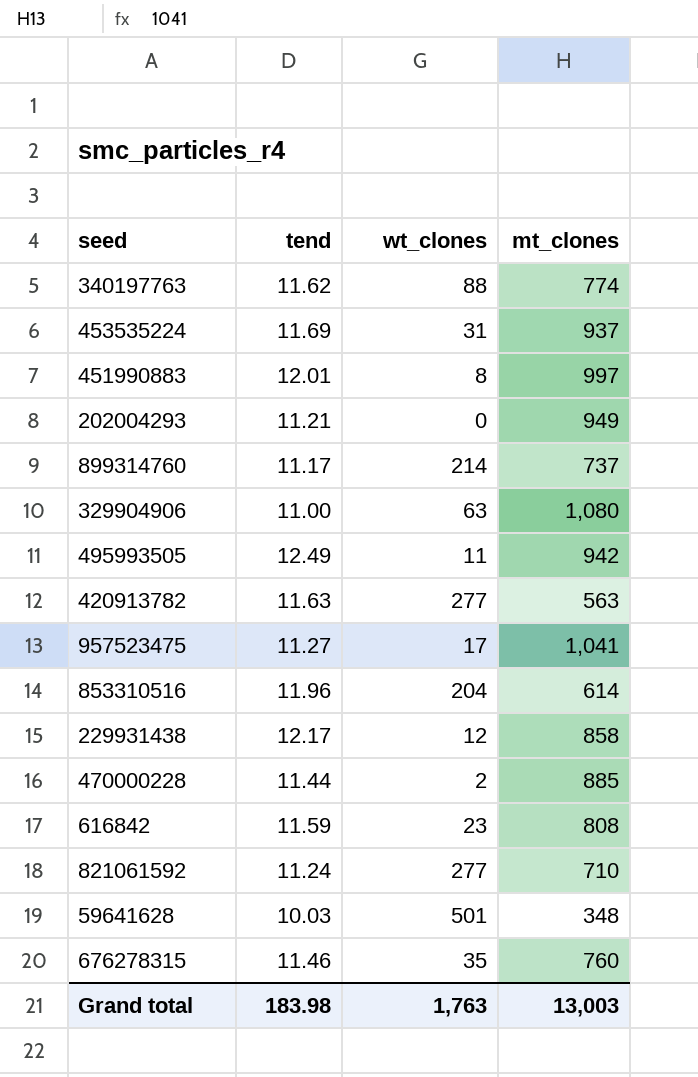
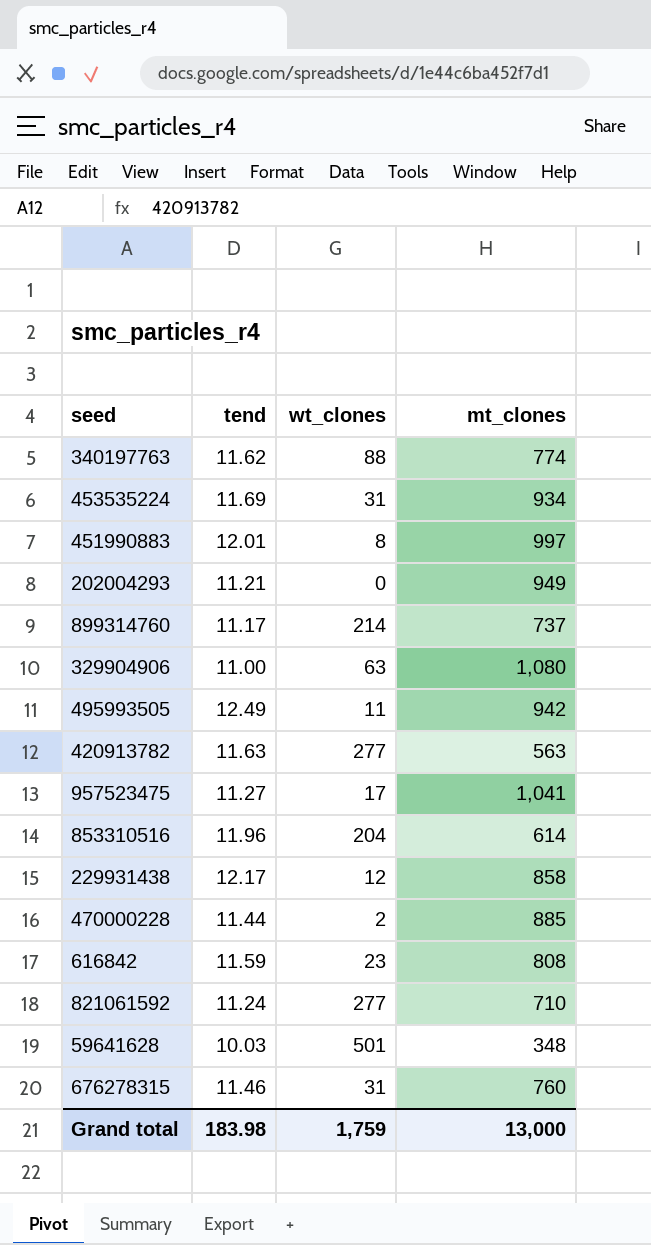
453535224 | mt_clones: 937 -> 934
676278315 | wt_clones: 35 -> 31
Grand total | wt_clones: 1,763 -> 1,759
Grand total | mt_clones: 13,003 -> 13,000

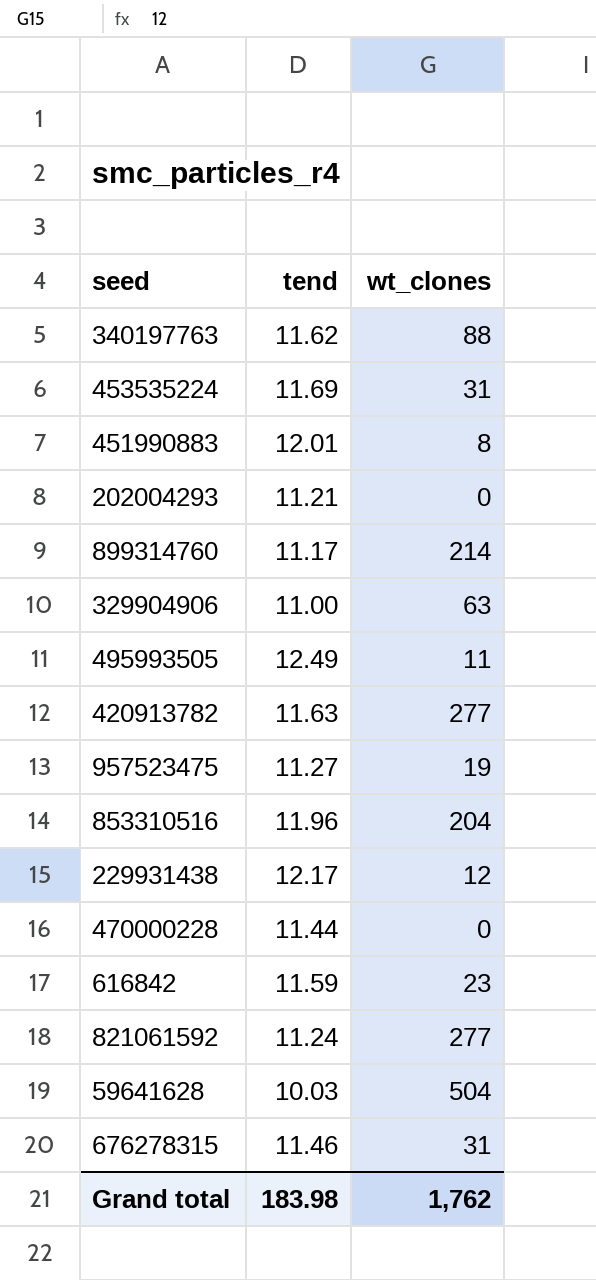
column mt_clones | position: 4 -> none
957523475 | wt_clones: 17 -> 19
470000228 | wt_clones: 2 -> 0
59641628 | wt_clones: 501 -> 504
Grand total | wt_clones: 1,759 -> 1,762

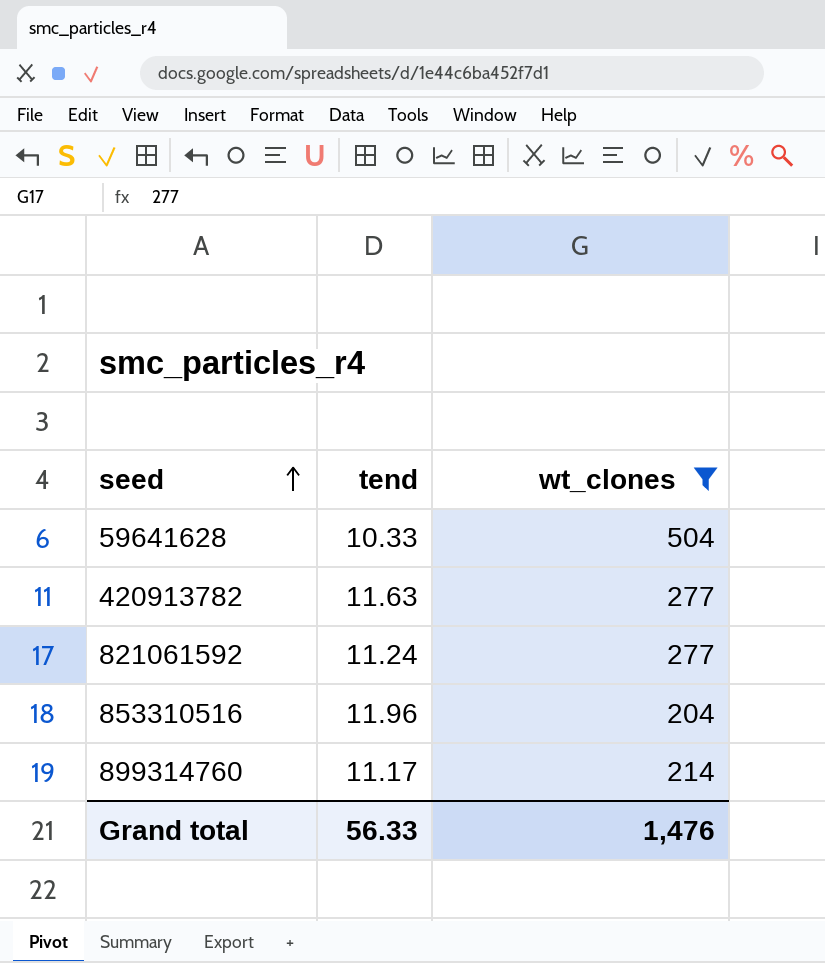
filter: none -> wt_clones >= 204
row order: none -> seed ascending
59641628 | tend: 10.03 -> 10.33
Grand total | tend: 183.98 -> 56.33
Grand total | wt_clones: 1,762 -> 1,476

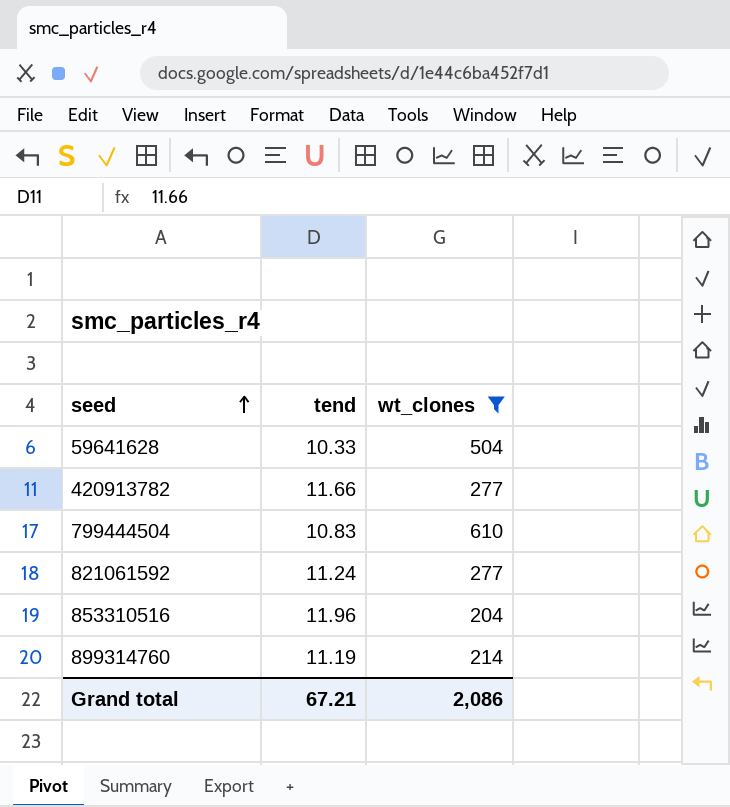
420913782 | tend: 11.63 -> 11.66
row 799444504: none -> 10.83 | 610
899314760 | tend: 11.17 -> 11.19
Grand total | tend: 56.33 -> 67.21
Grand total | wt_clones: 1,476 -> 2,086

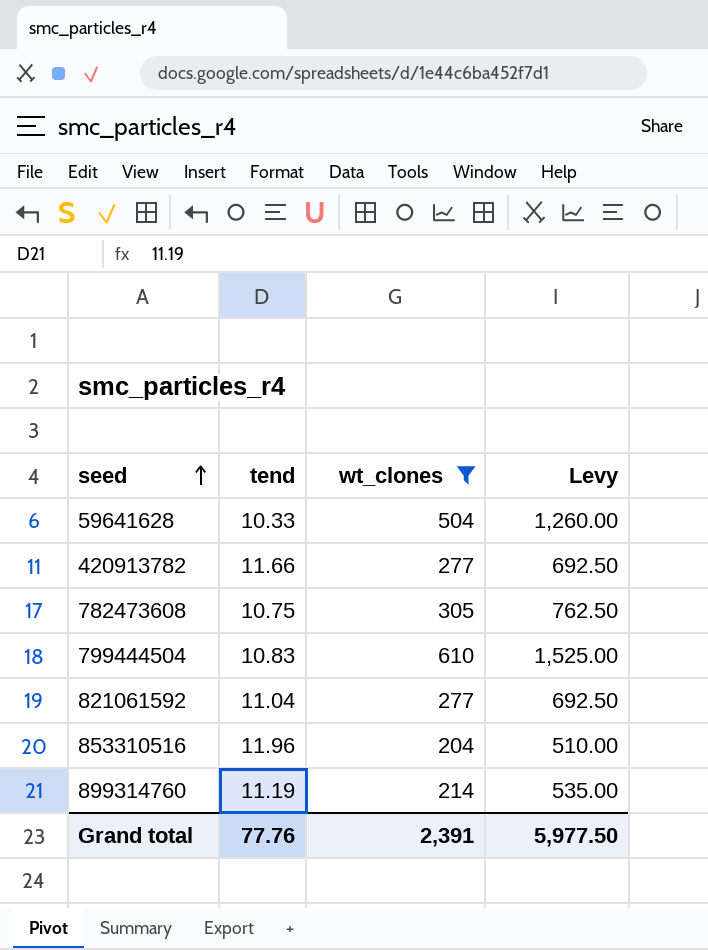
column Levy | formula: none -> [wt_clones] * 2.5
row 782473608: none -> 10.75 | 305 | 762.50
821061592 | tend: 11.24 -> 11.04
Grand total | tend: 67.21 -> 77.76
Grand total | wt_clones: 2,086 -> 2,391

